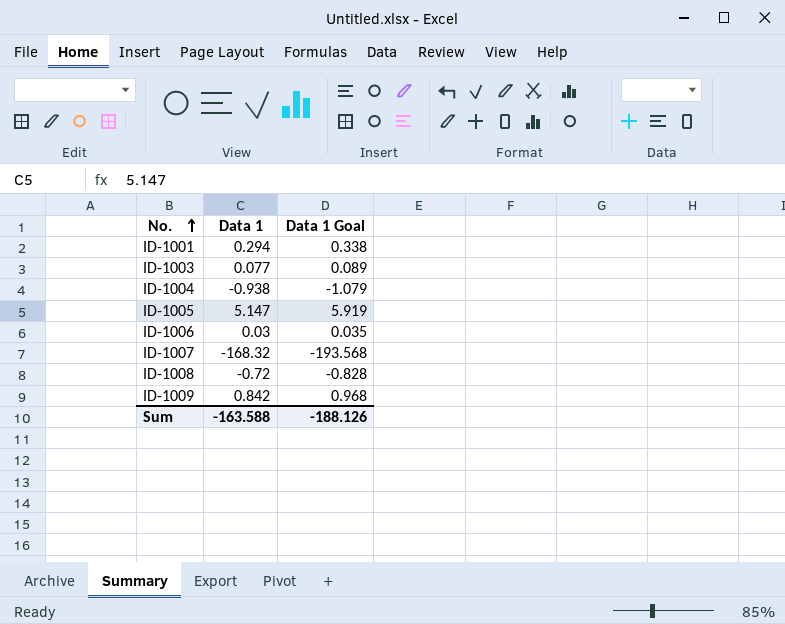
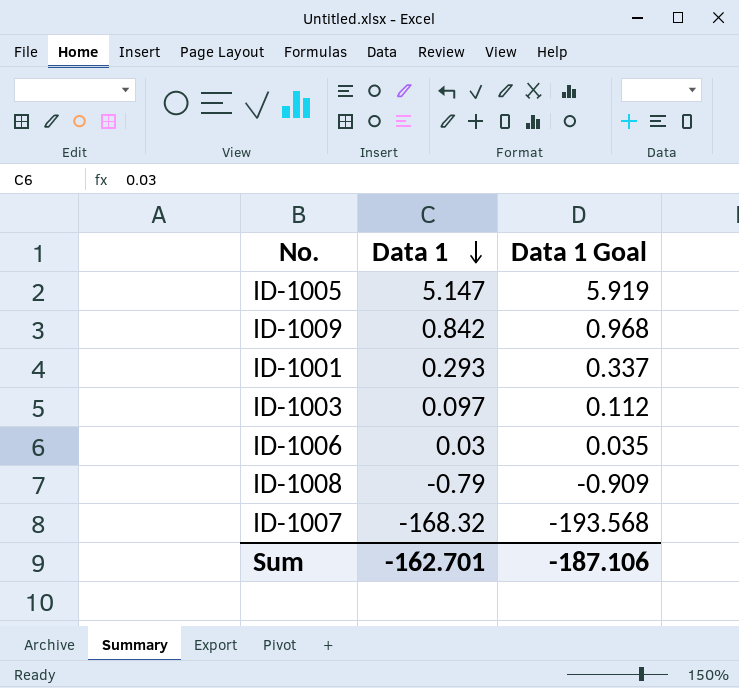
row order: No. ascending -> Data 1 descending
row ID-1004: -0.938 | -1.079 -> none
ID-1001 | Data 1: 0.294 -> 0.293
ID-1001 | Data 1 Goal: 0.338 -> 0.337
ID-1003 | Data 1: 0.077 -> 0.097
ID-1003 | Data 1 Goal: 0.089 -> 0.112
ID-1008 | Data 1: -0.72 -> -0.79
ID-1008 | Data 1 Goal: -0.828 -> -0.909
Sum | Data 1: -163.588 -> -162.701
Sum | Data 1 Goal: -188.126 -> -187.106

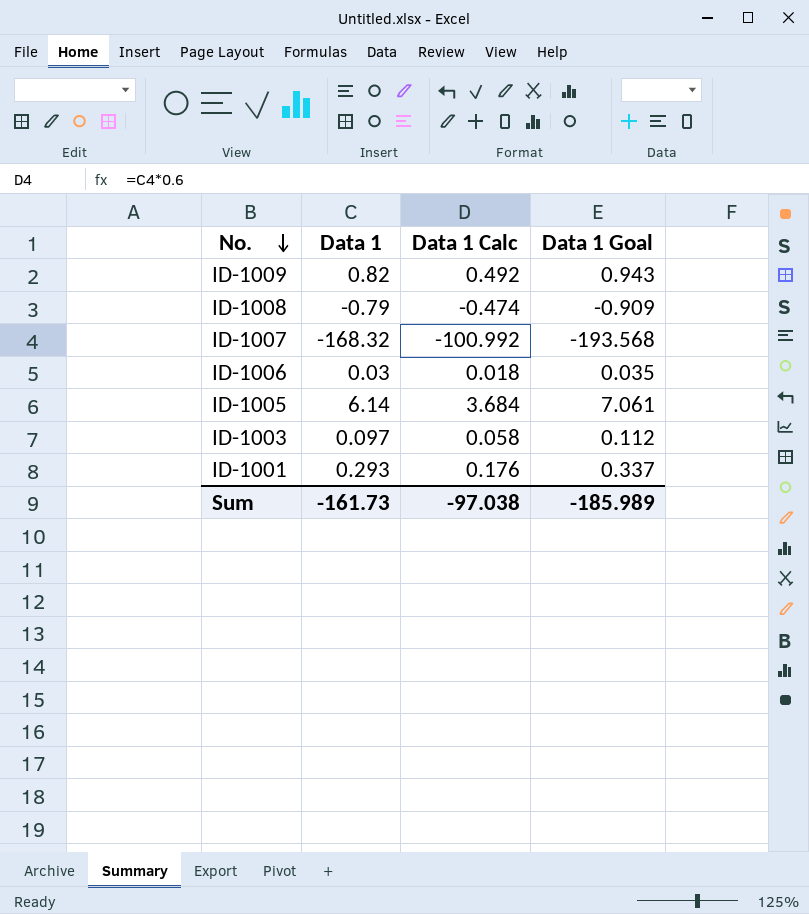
row order: Data 1 descending -> No. descending
column Data 1 Calc | formula: none -> [Data 1] * 0.6
ID-1009 | Data 1: 0.842 -> 0.82
ID-1009 | Data 1 Goal: 0.968 -> 0.943
ID-1005 | Data 1: 5.147 -> 6.14
ID-1005 | Data 1 Goal: 5.919 -> 7.061
Sum | Data 1: -162.701 -> -161.73
Sum | Data 1 Goal: -187.106 -> -185.989

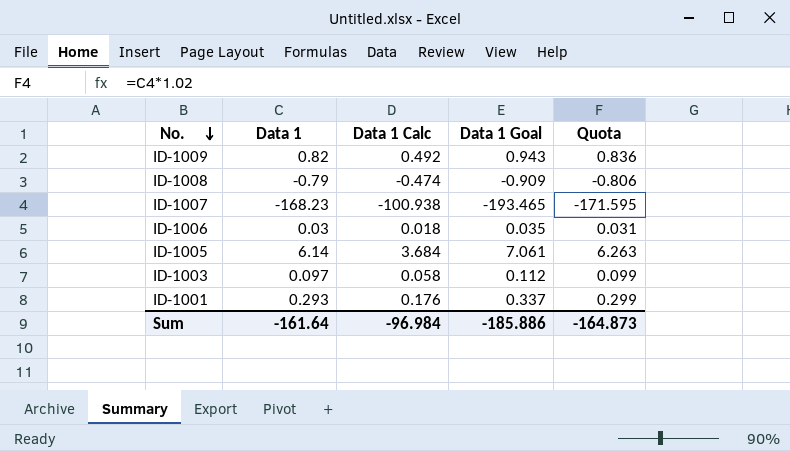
column Quota | formula: none -> [Data 1] * 1.02
ID-1007 | Data 1: -168.32 -> -168.23
ID-1007 | Data 1 Calc: -100.992 -> -100.938
ID-1007 | Data 1 Goal: -193.568 -> -193.465
Sum | Data 1: -161.73 -> -161.64
Sum | Data 1 Calc: -97.038 -> -96.984
Sum | Data 1 Goal: -185.989 -> -185.886

